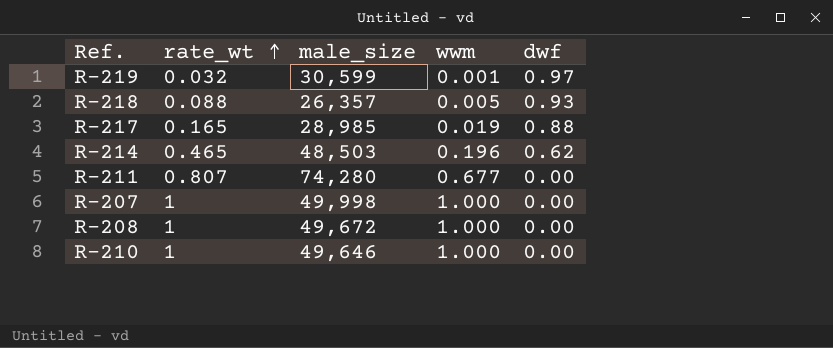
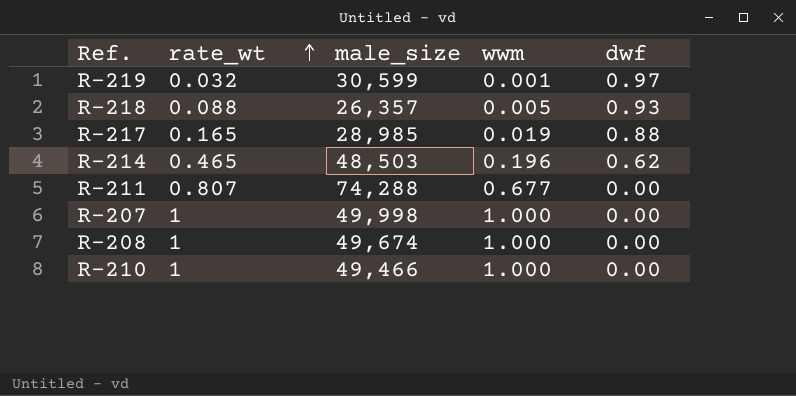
R-211 | male_size: 74,280 -> 74,288
R-208 | male_size: 49,672 -> 49,674
R-210 | male_size: 49,646 -> 49,466

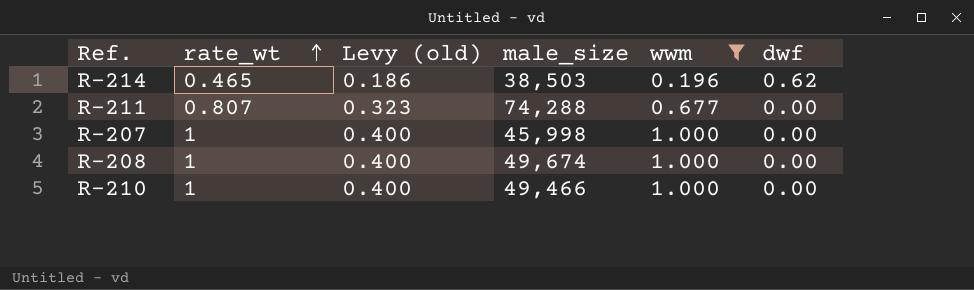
filter: none -> wwm >= 0.196
column Levy (old) | formula: none -> [rate_wt] * 0.4
R-214 | male_size: 48,503 -> 38,503
R-207 | male_size: 49,998 -> 45,998

